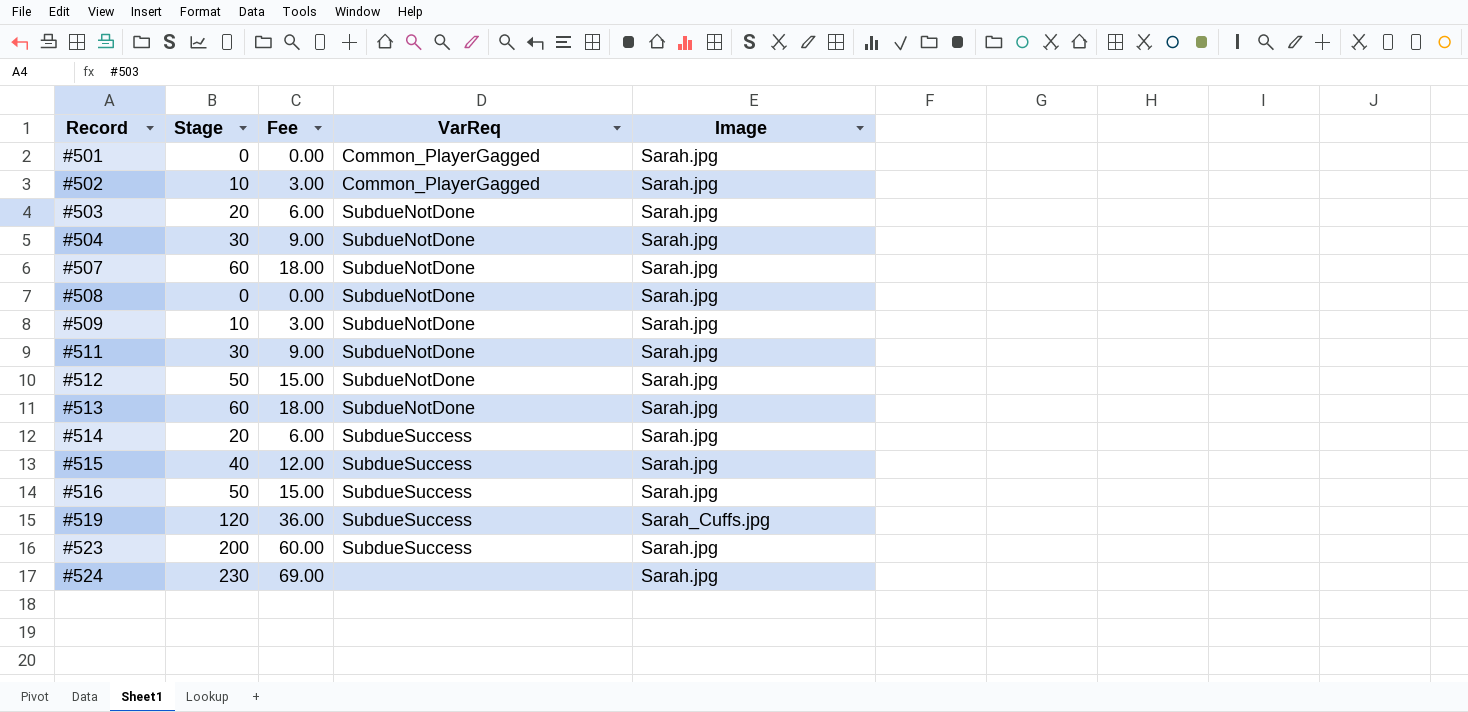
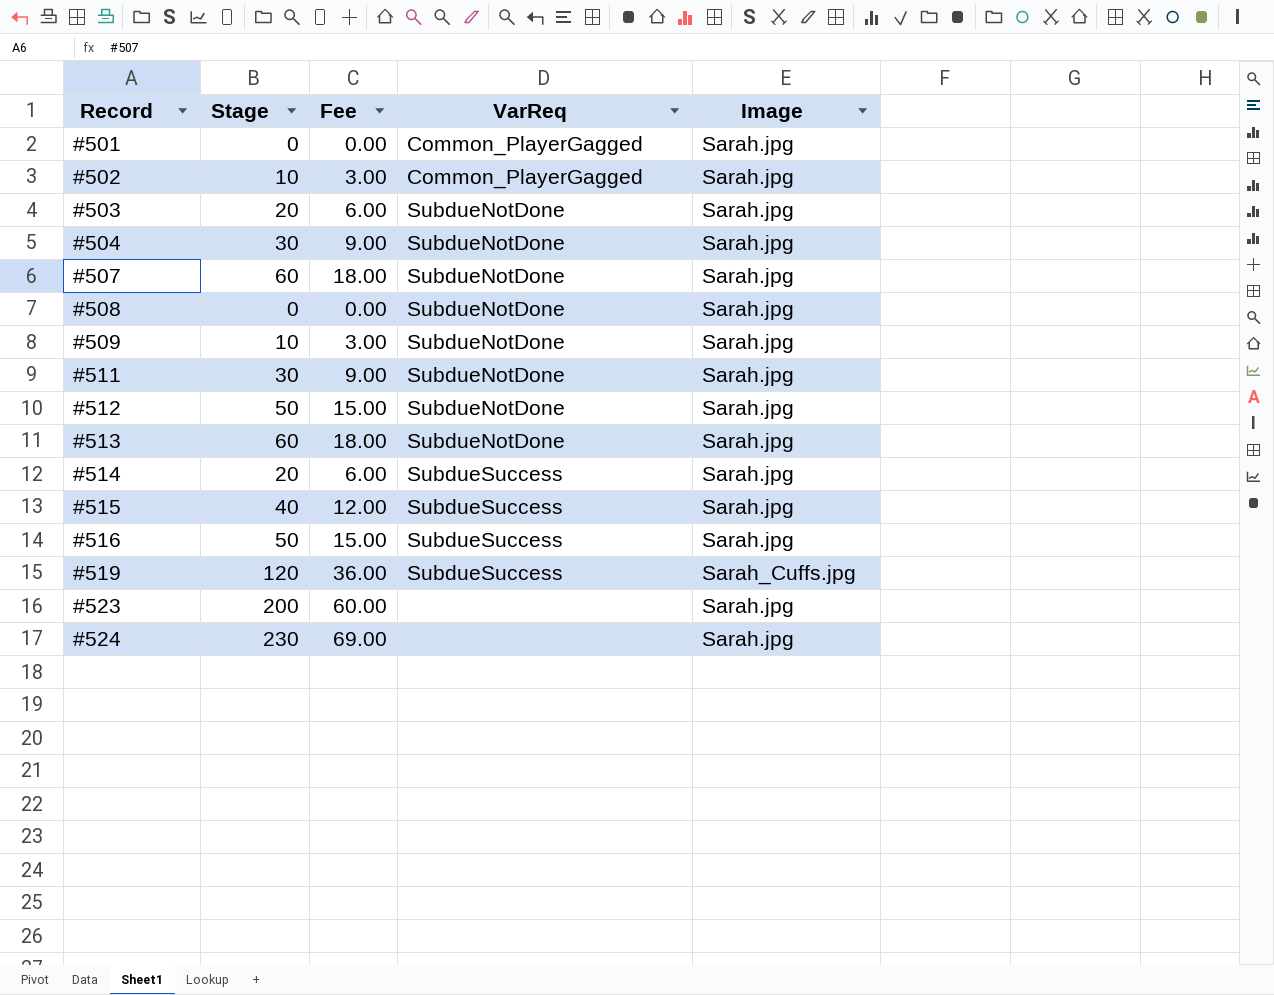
#523 | VarReq: SubdueSuccess -> none

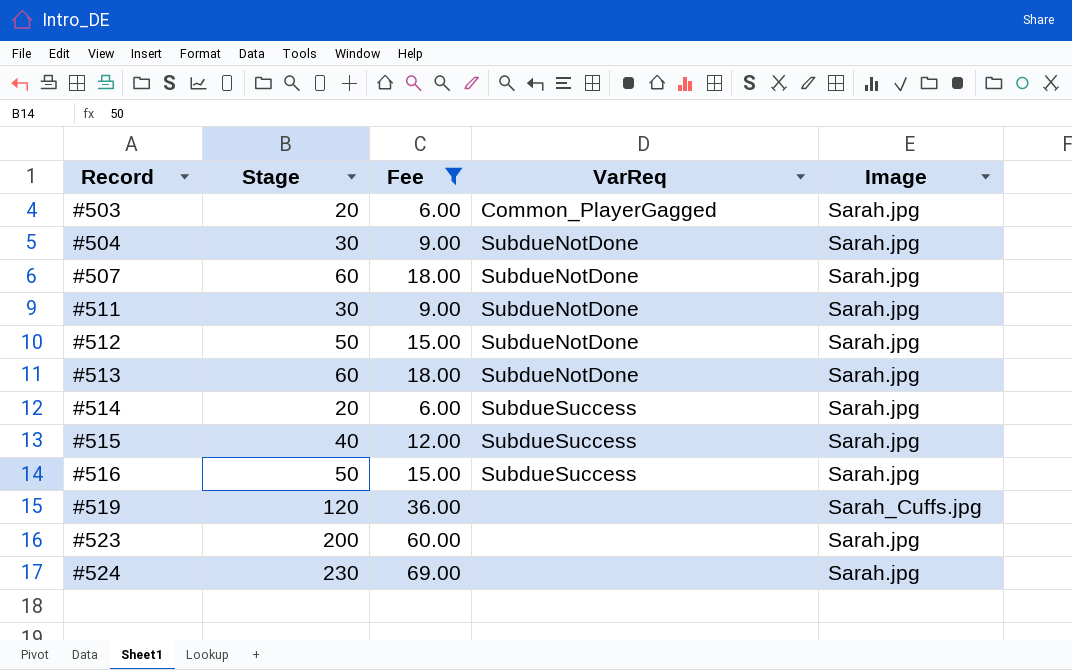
filter: none -> Fee >= 6.00
#503 | VarReq: SubdueNotDone -> Common_PlayerGagged
#519 | VarReq: SubdueSuccess -> none

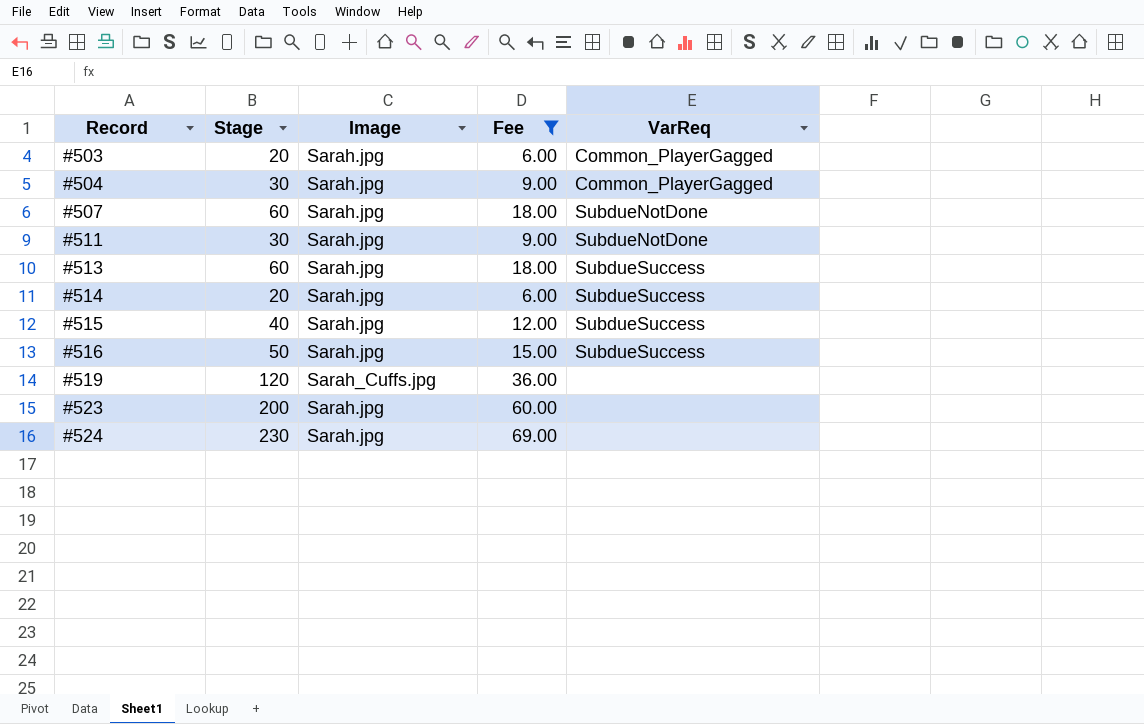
column Image | position: 5 -> 3
row #512: 50 | 15.00 | SubdueNotDone | Sarah.jpg -> none
#504 | VarReq: SubdueNotDone -> Common_PlayerGagged
#513 | VarReq: SubdueNotDone -> SubdueSuccess

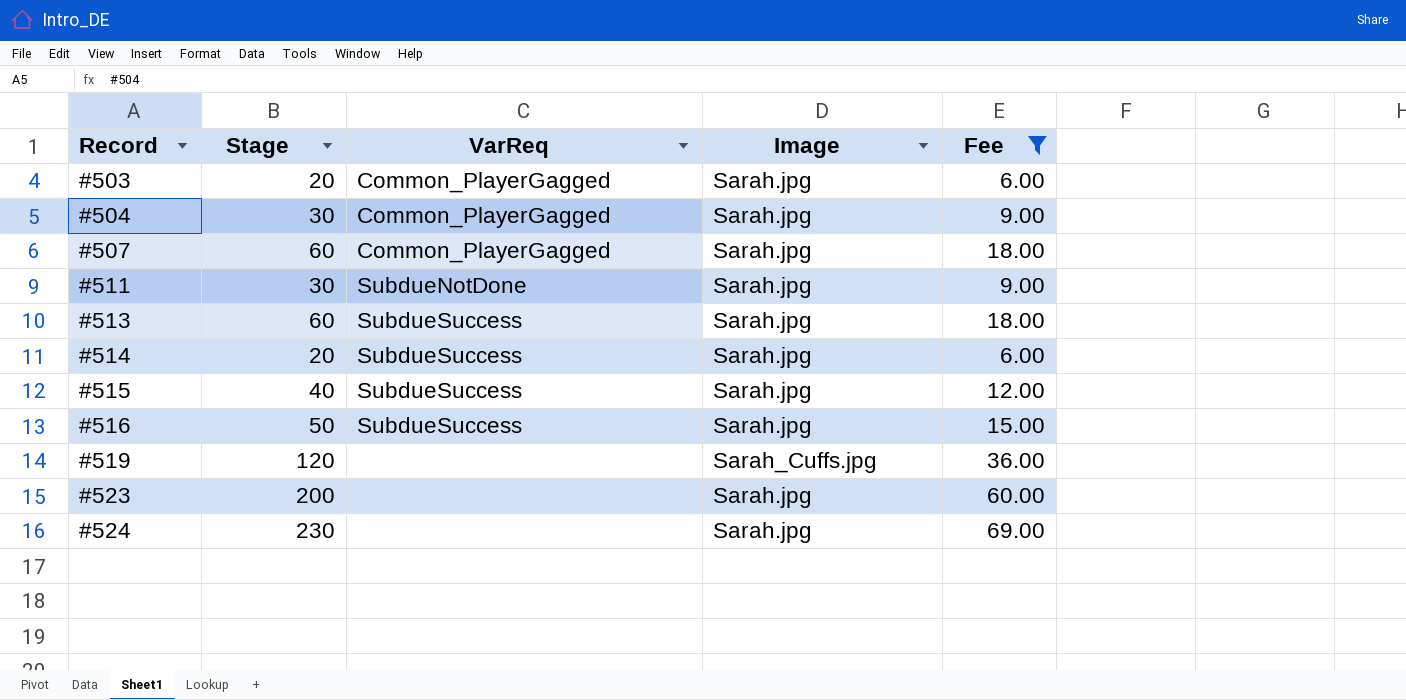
column VarReq | position: 5 -> 3
#507 | VarReq: SubdueNotDone -> Common_PlayerGagged

